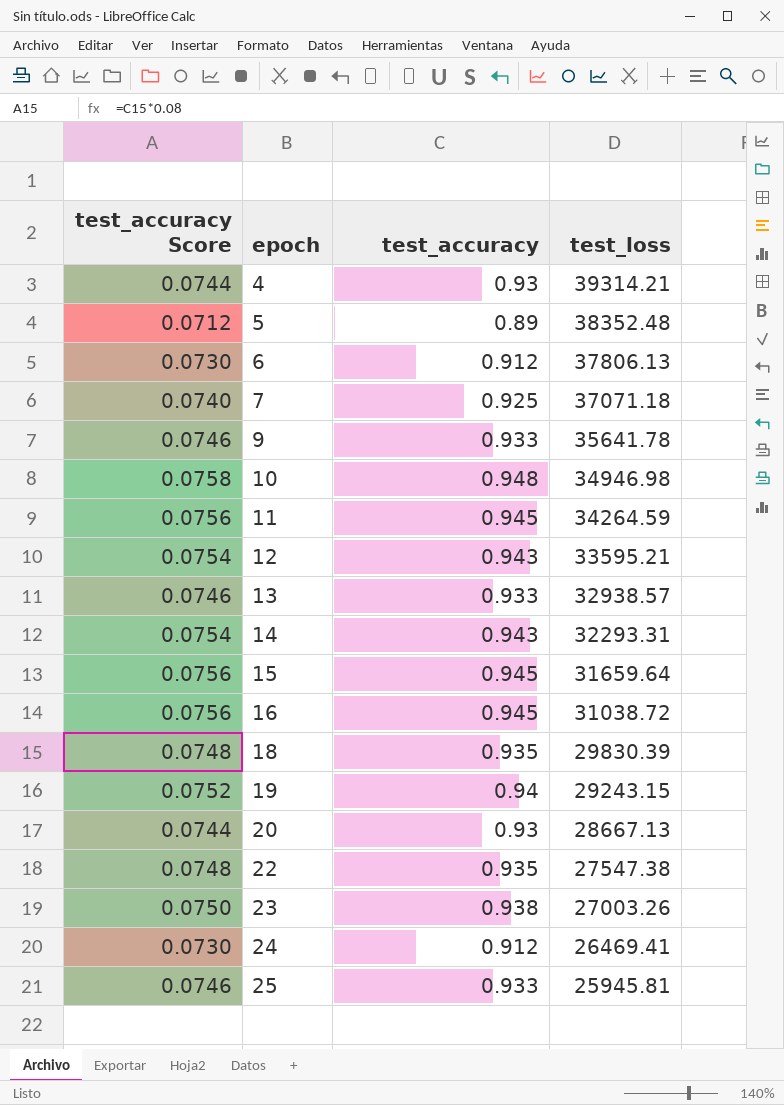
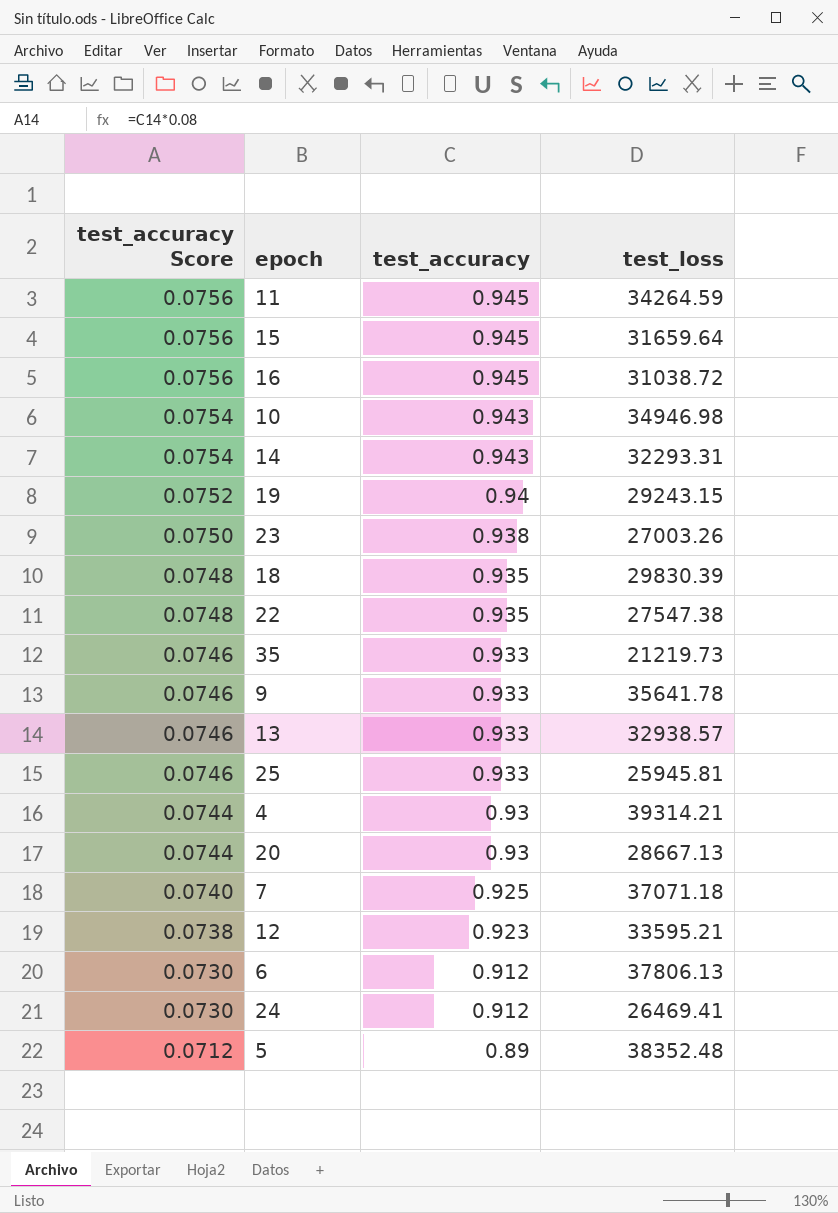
row order: epoch ascending -> test_accuracy Score descending
10 | test_accuracy Score: 0.0758 -> 0.0754
10 | test_accuracy: 0.948 -> 0.943
row 35: none -> 0.0746 | 0.933 | 21219.73
12 | test_accuracy Score: 0.0754 -> 0.0738
12 | test_accuracy: 0.943 -> 0.923

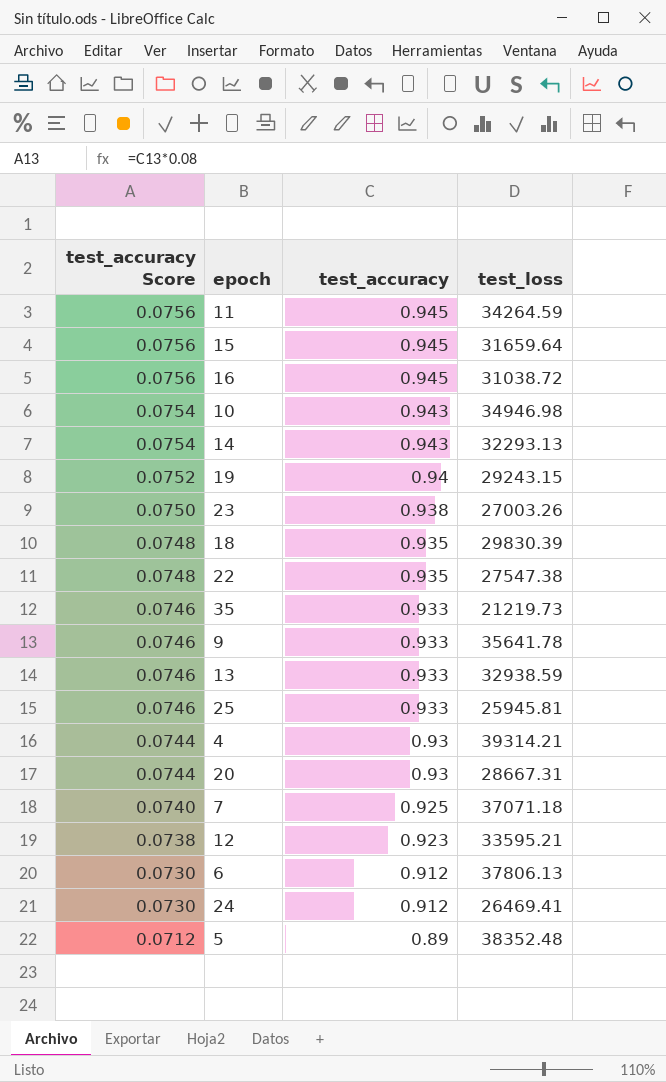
14 | test_loss: 32293.31 -> 32293.13
13 | test_loss: 32938.57 -> 32938.59
20 | test_loss: 28667.13 -> 28667.31

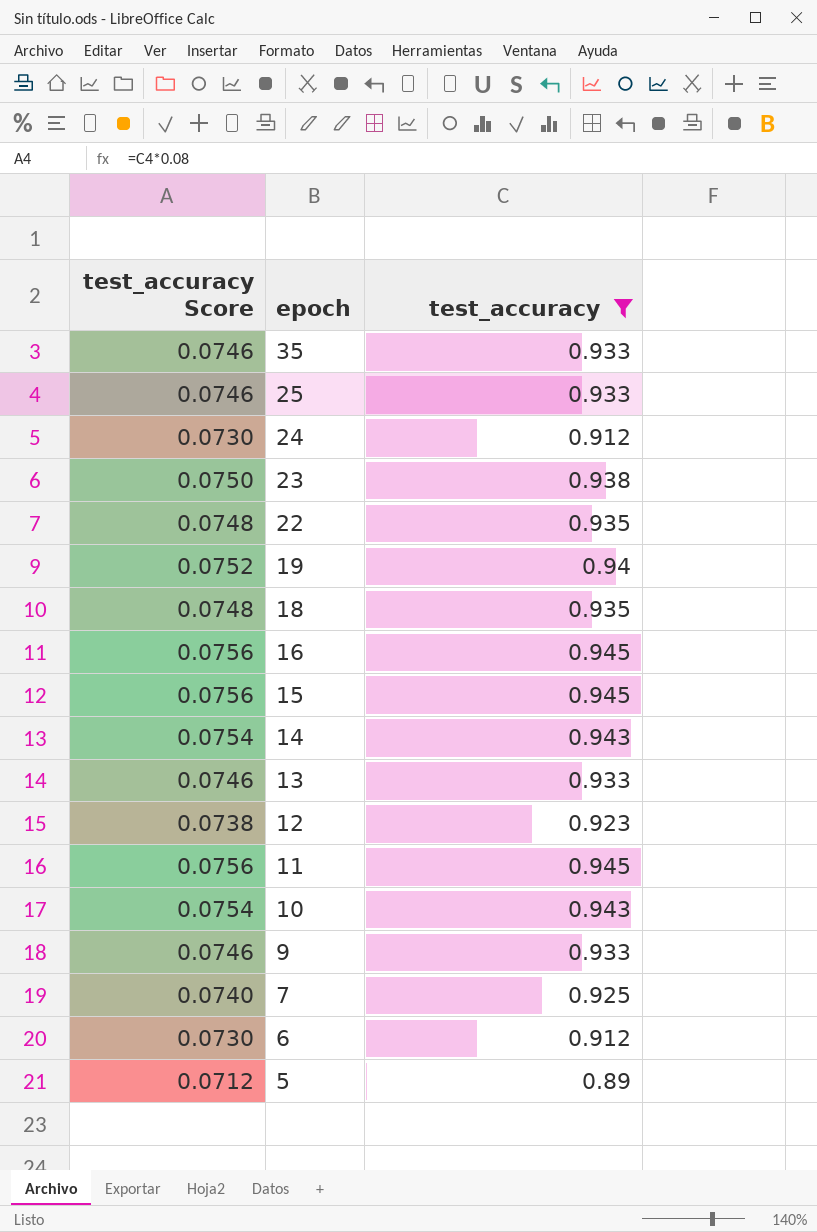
filter: none -> test_accuracy != 0.93
row order: test_accuracy Score descending -> epoch descending
column test_loss | position: 4 -> none

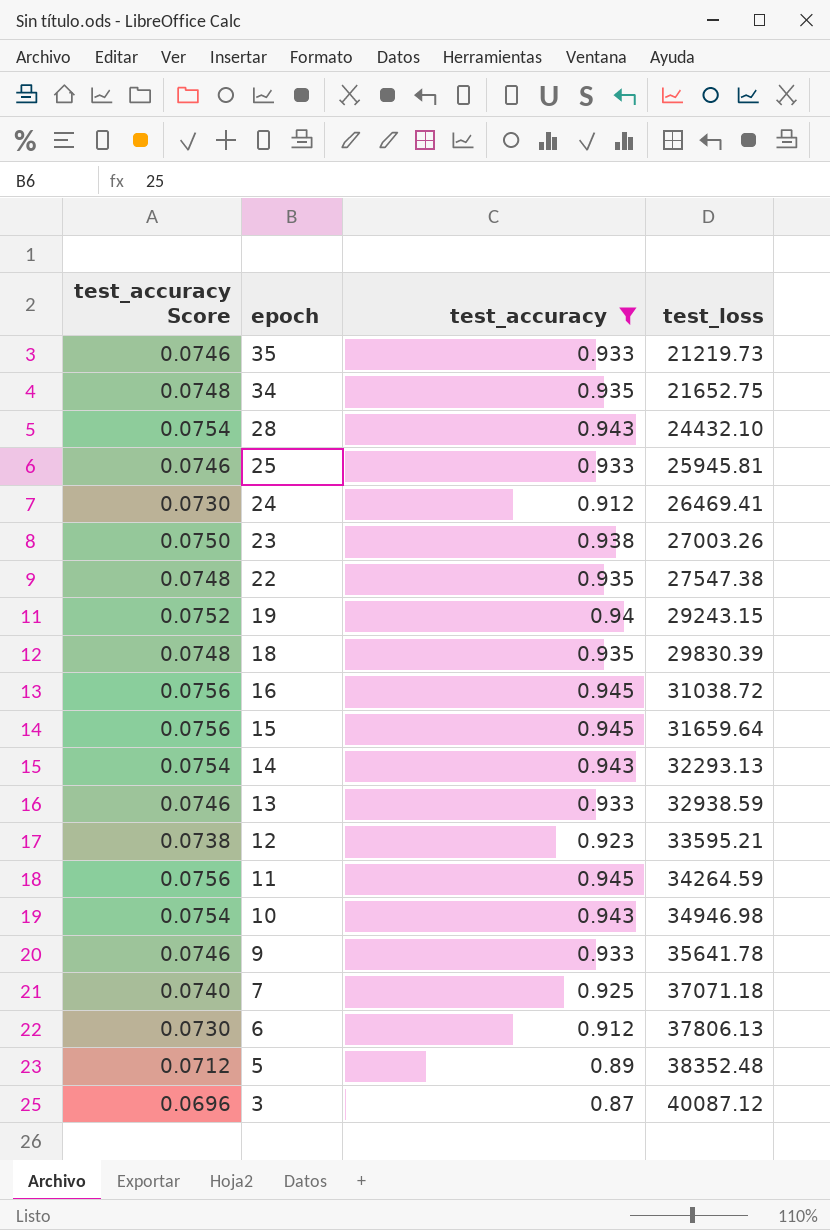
column test_loss | position: none -> 4
row 34: none -> 0.0748 | 0.935 | 21652.75
row 28: none -> 0.0754 | 0.943 | 24432.10
row 3: none -> 0.0696 | 0.87 | 40087.12

